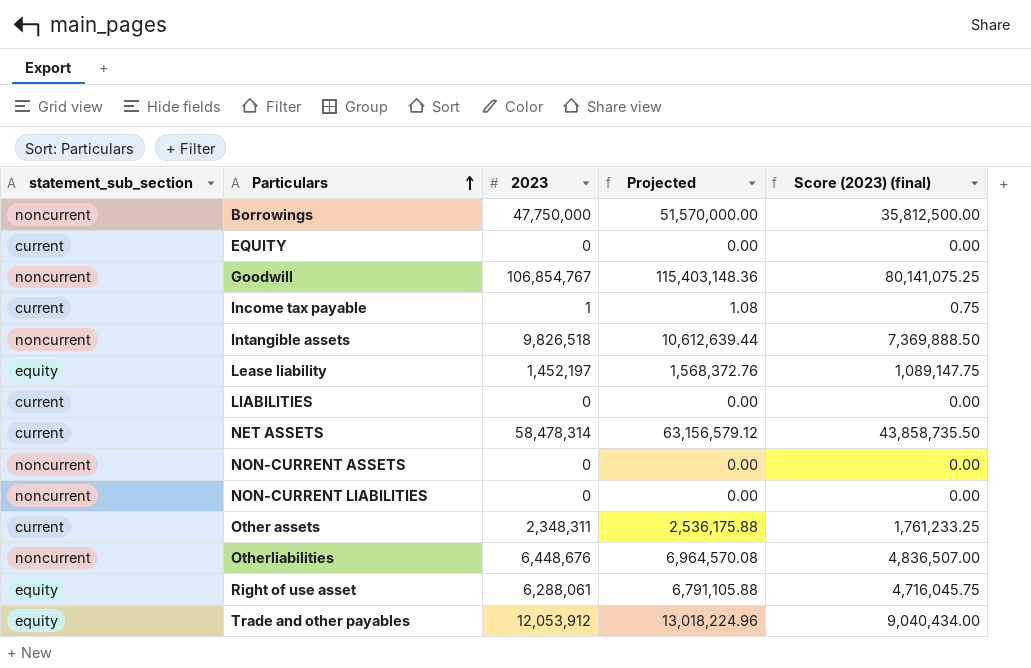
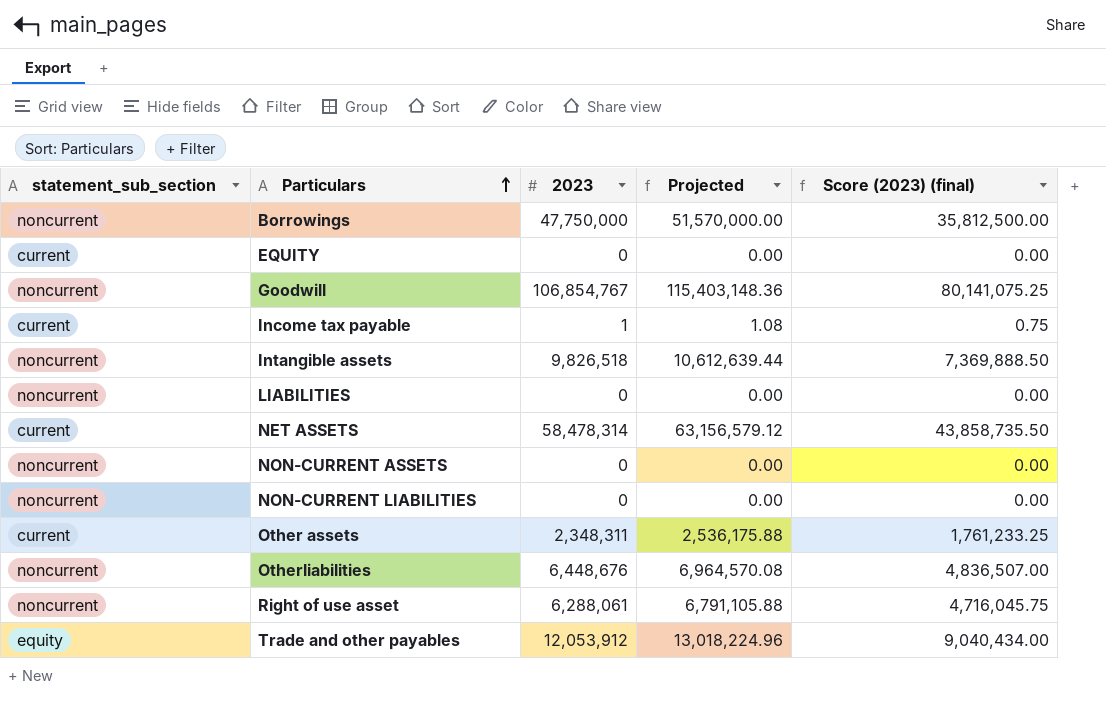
row Lease liability: equity | 1,452,197 | 1,568,372.76 | 1,089,147.75 -> none
LIABILITIES | statement_sub_section: current -> noncurrent
Right of use asset | statement_sub_section: equity -> noncurrent

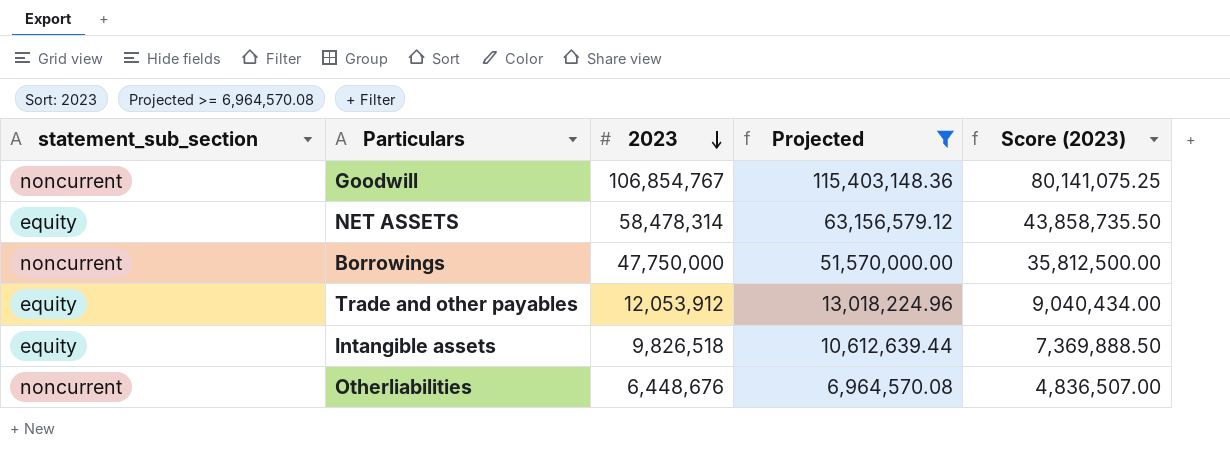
filter: none -> Projected >= 6,964,570.08
row order: Particulars ascending -> 2023 descending
column name: Score (2023) (final) -> Score (2023)
NET ASSETS | statement_sub_section: current -> equity
Intangible assets | statement_sub_section: noncurrent -> equity

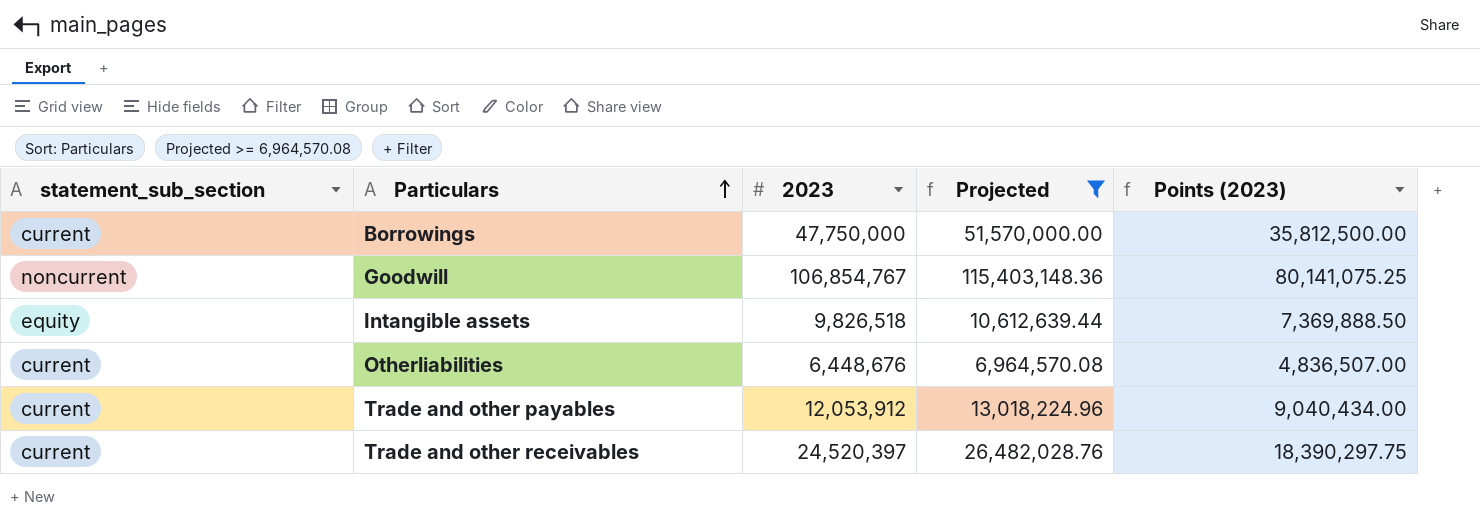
row order: 2023 descending -> Particulars ascending
column name: Score (2023) -> Points (2023)
row NET ASSETS: equity | 58,478,314 | 63,156,579.12 | 43,858,735.50 -> none
Borrowings | statement_sub_section: noncurrent -> current
Otherliabilities | statement_sub_section: noncurrent -> current
Trade and other payables | statement_sub_section: equity -> current
row Trade and other receivables: none -> current | 24,520,397 | 26,482,028.76 | 18,390,297.75

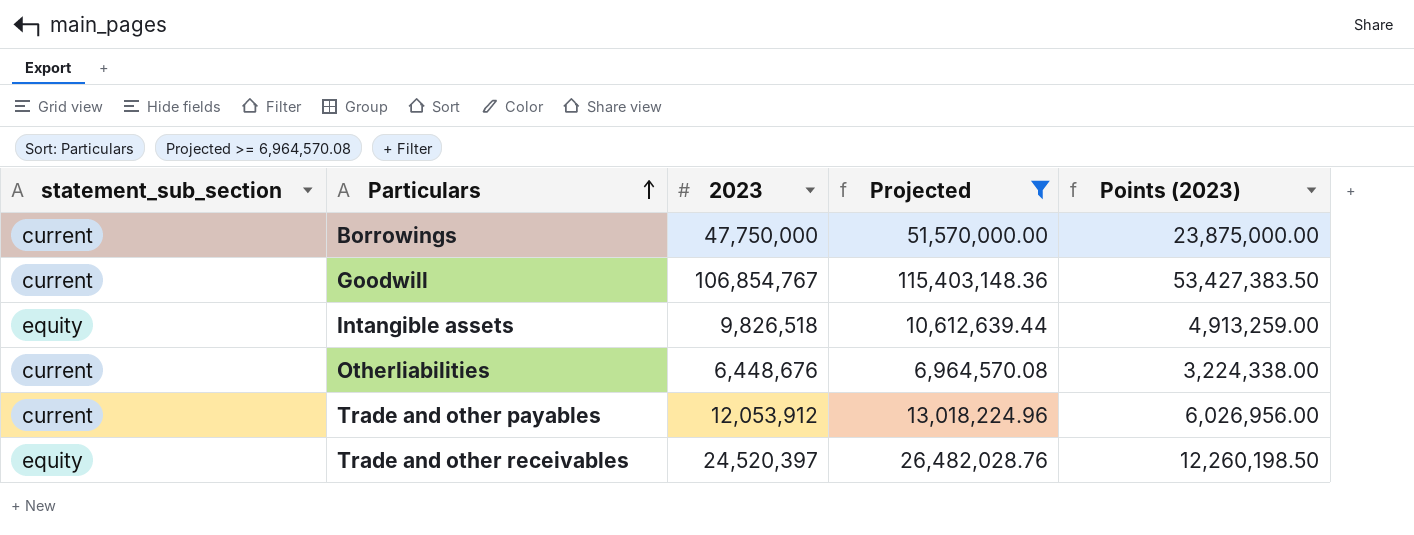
column Points (2023) | formula: [2023] * 0.75 -> [2023] * 0.5
Goodwill | statement_sub_section: noncurrent -> current
Trade and other receivables | statement_sub_section: current -> equity

